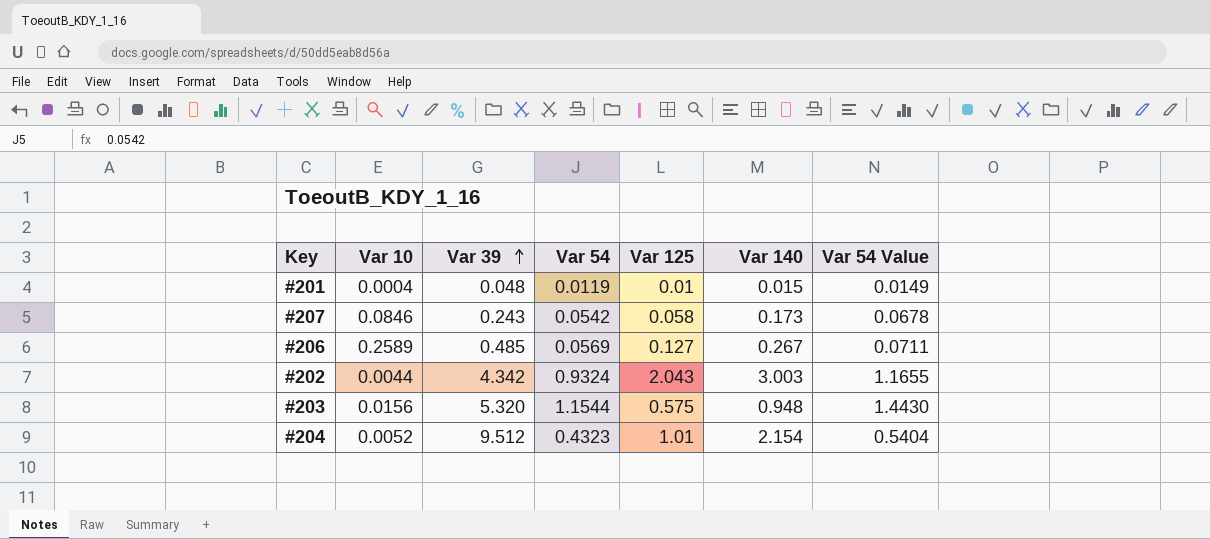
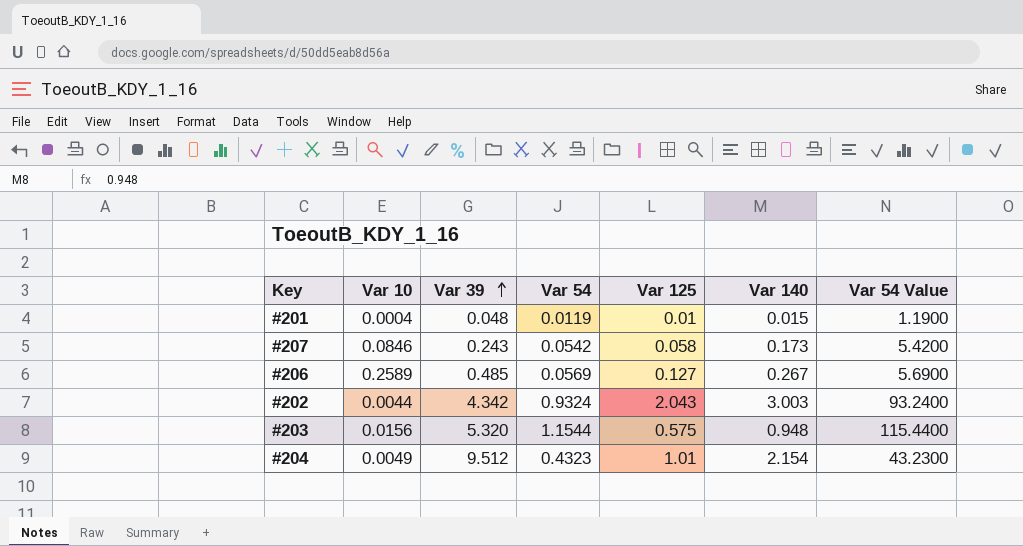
column Var 54 Value | formula: [Var 54] * 1.25 -> [Var 54] * 100
#204 | Var 10: 0.0052 -> 0.0049

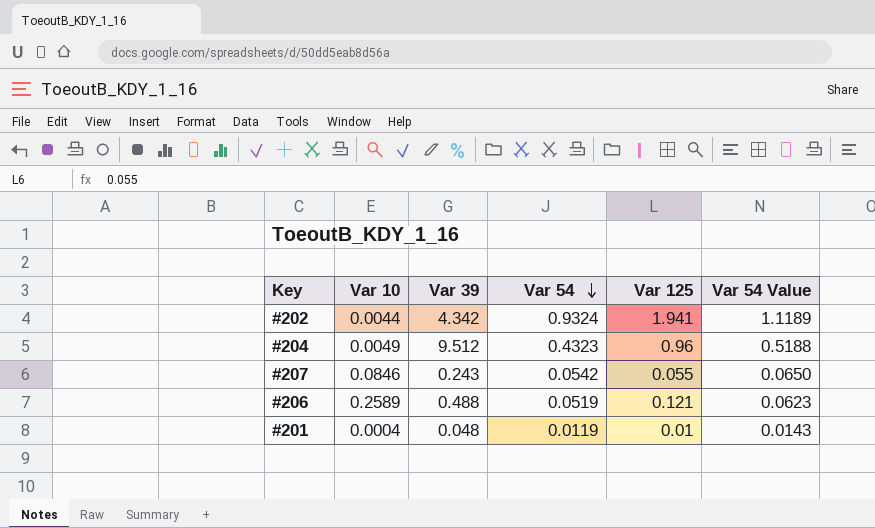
row order: Var 39 ascending -> Var 54 descending
column Var 140 | position: 6 -> none
column Var 54 Value | formula: [Var 54] * 100 -> [Var 54] * 1.2
row #203: 0.0156 | 5.320 | 1.1544 | 0.575 | 0.948 | 115.4400 -> none
#202 | Var 125: 2.043 -> 1.941
#204 | Var 125: 1.01 -> 0.96
#207 | Var 125: 0.058 -> 0.055
#206 | Var 39: 0.485 -> 0.488
#206 | Var 54: 0.0569 -> 0.0519
#206 | Var 125: 0.127 -> 0.121

